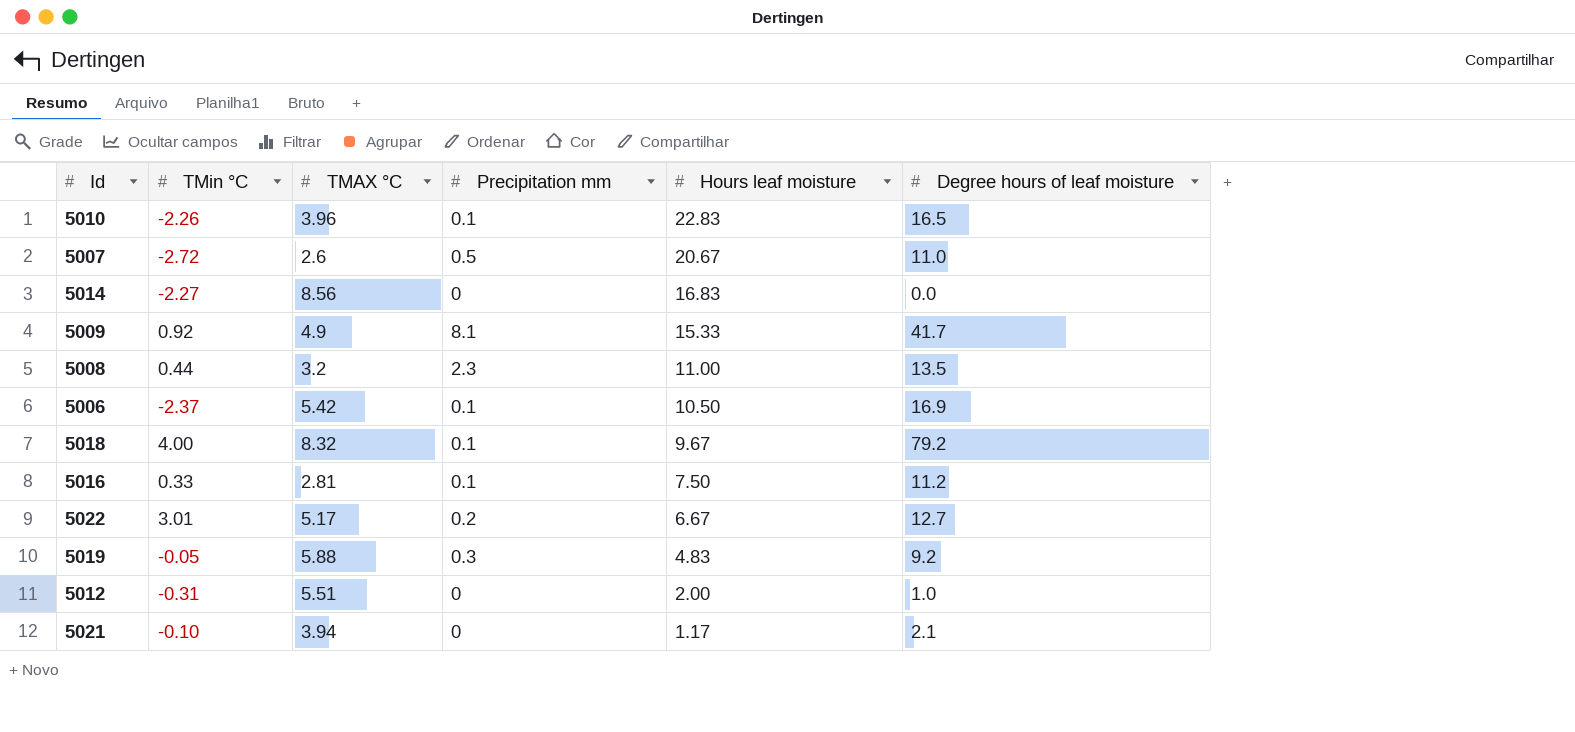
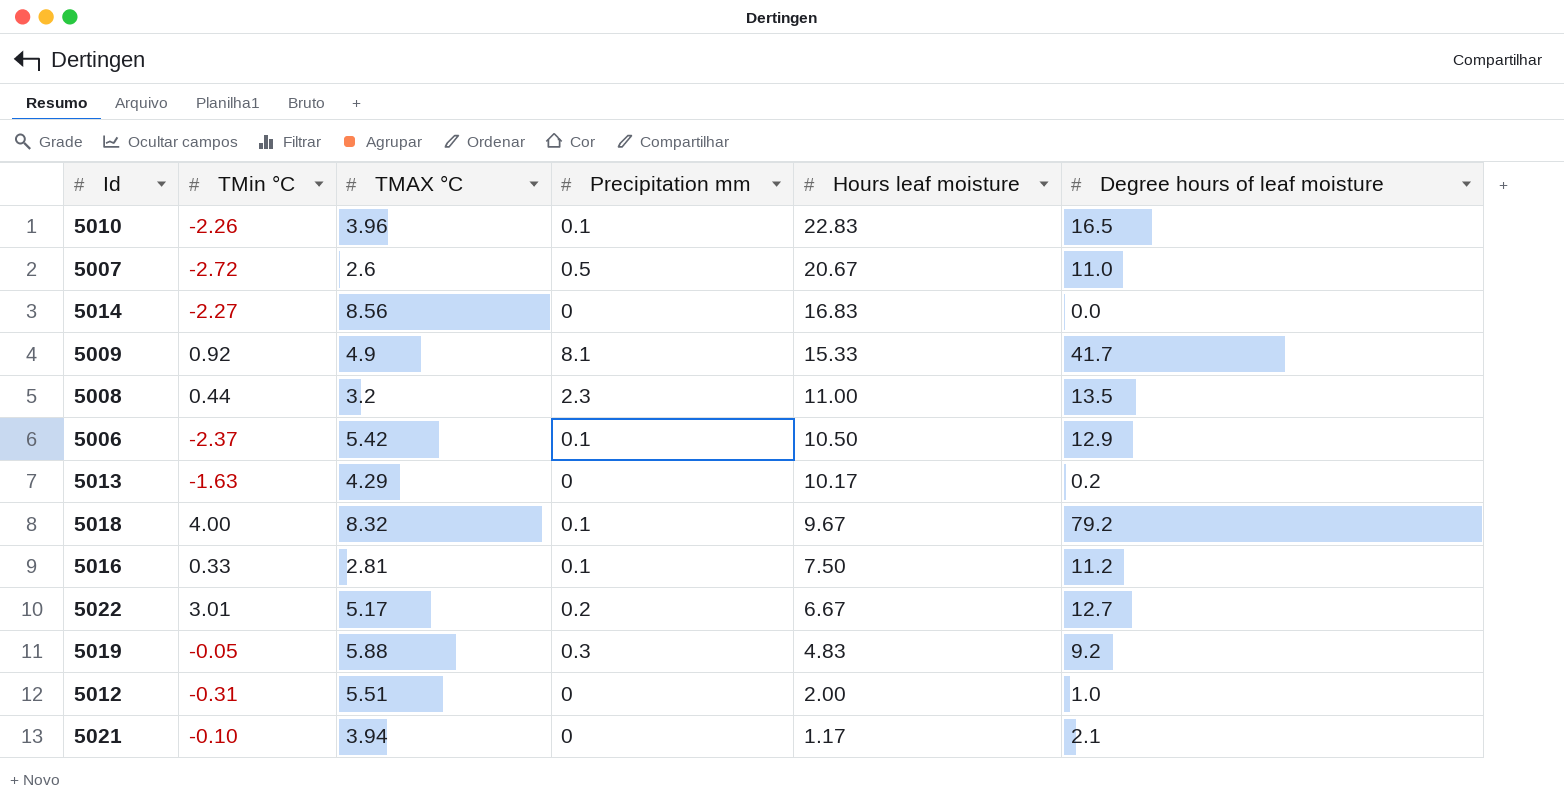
5006 | Degree hours of leaf moisture: 16.9 -> 12.9
row 5013: none -> -1.63 | 4.29 | 0 | 10.17 | 0.2

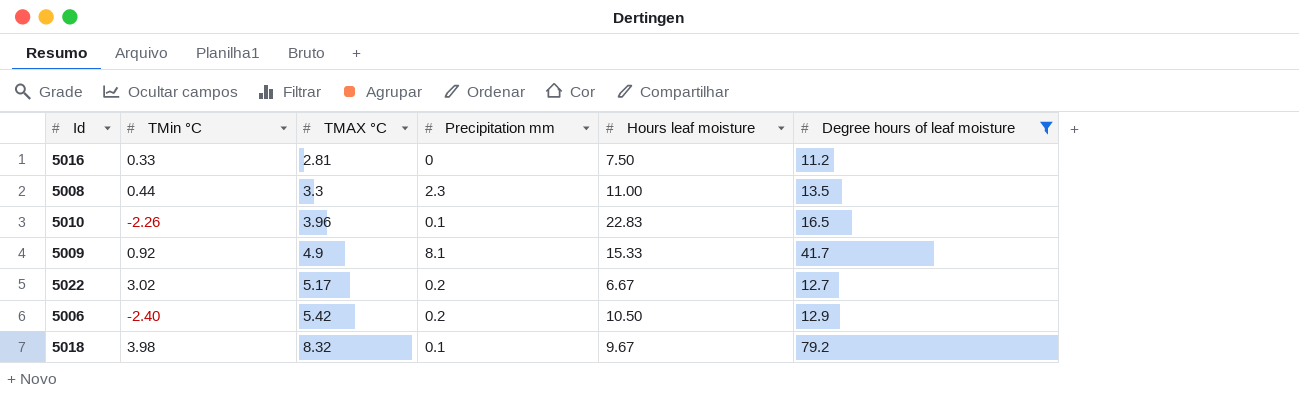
filter: none -> Degree hours of leaf moisture >= 11.2
row order: Hours leaf moisture descending -> TMAX °C ascending
5016 | Precipitation mm: 0.1 -> 0
5008 | TMAX °C: 3.2 -> 3.3
5022 | TMin °C: 3.01 -> 3.02
5006 | TMin °C: -2.37 -> -2.40
5006 | Precipitation mm: 0.1 -> 0.2
5018 | TMin °C: 4.00 -> 3.98

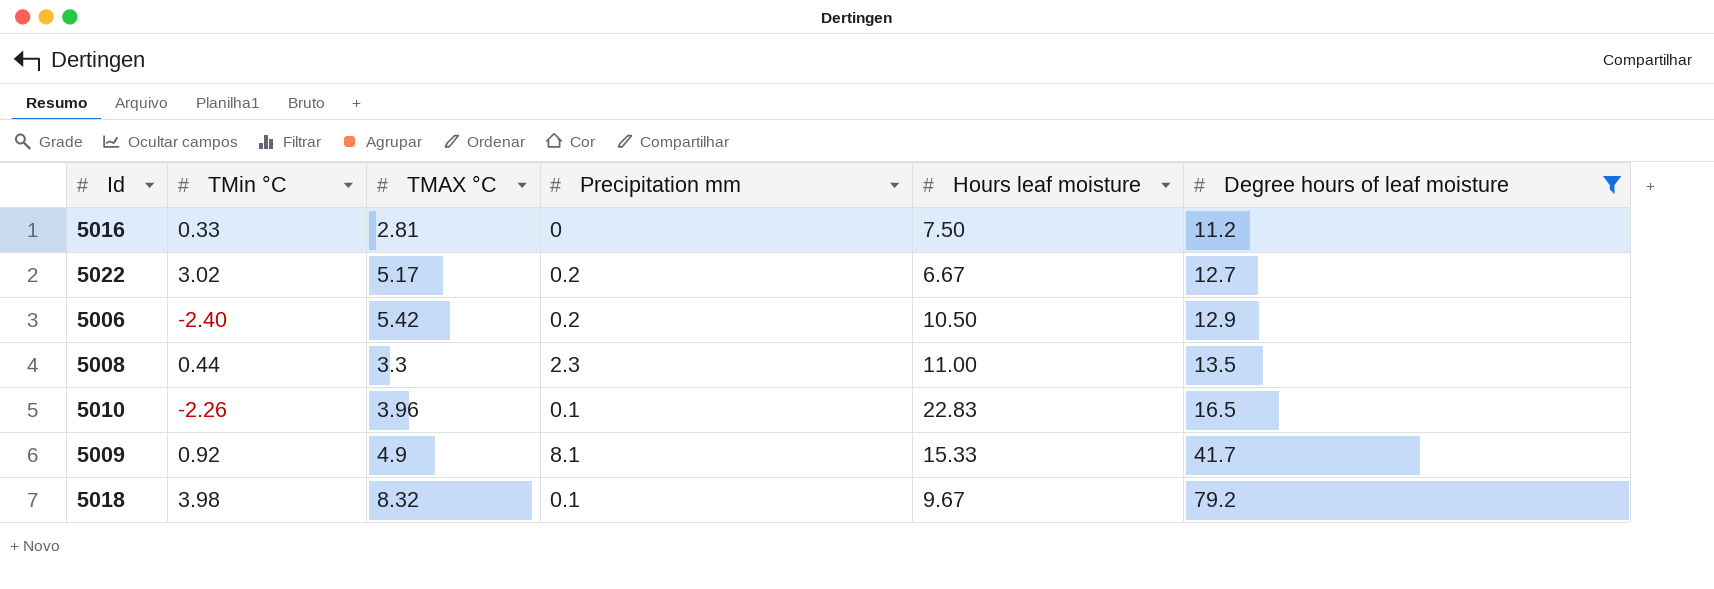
row order: TMAX °C ascending -> Degree hours of leaf moisture ascending

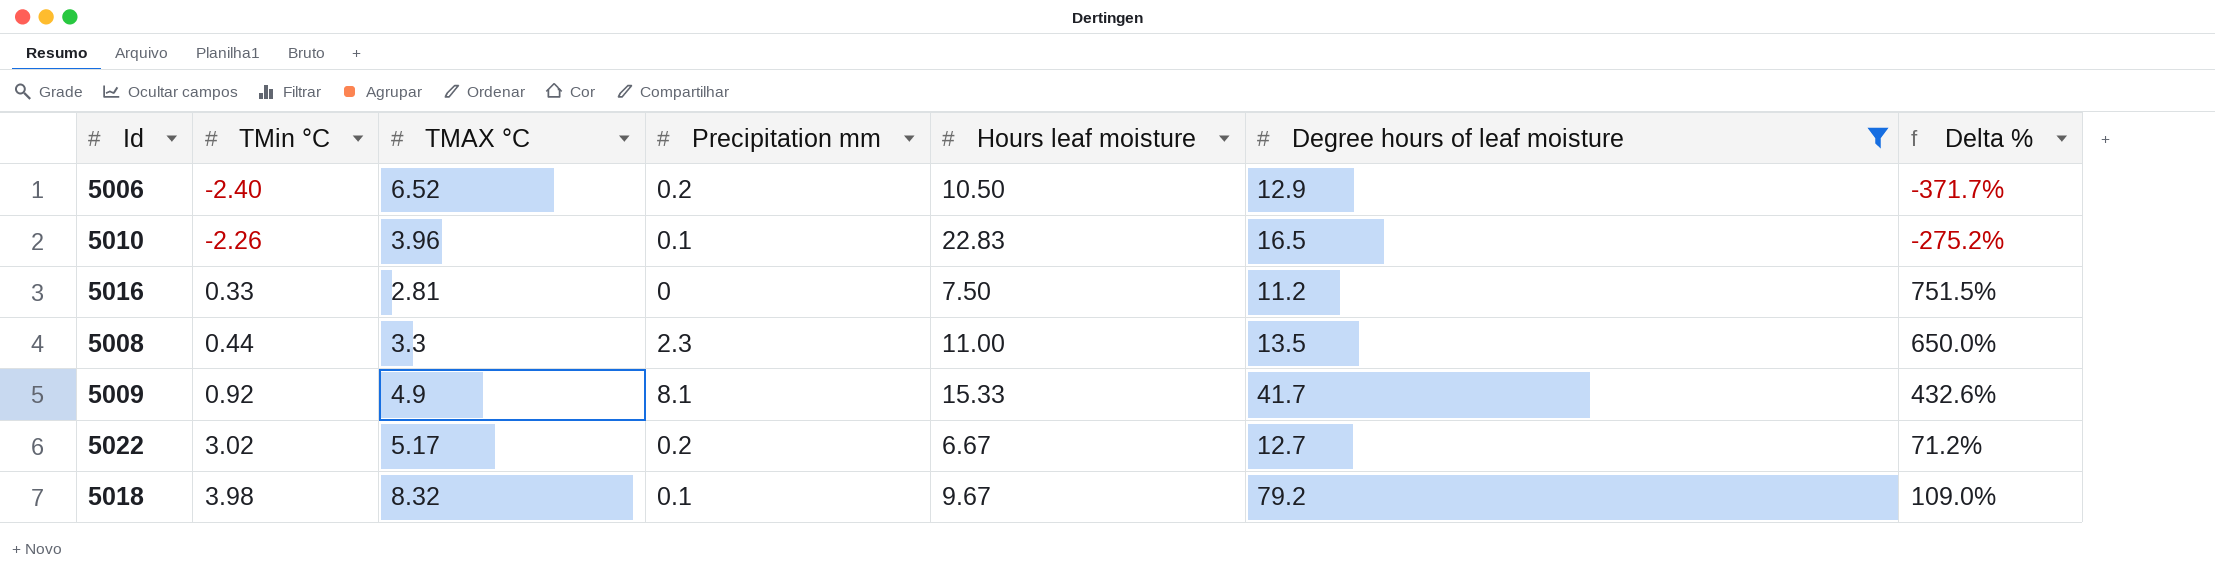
row order: Degree hours of leaf moisture ascending -> TMin °C ascending
column Delta % | formula: none -> ([TMAX °C] - [TMin °C]) / [TMin °C]
5006 | TMAX °C: 5.42 -> 6.52

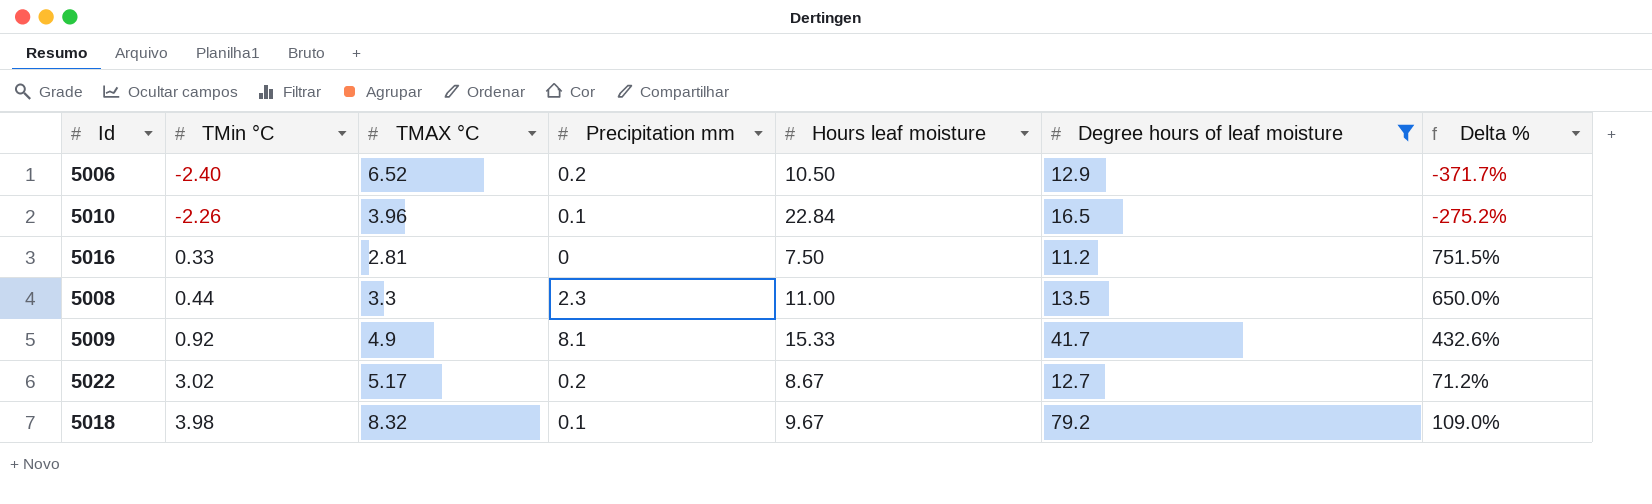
5010 | Hours leaf moisture: 22.83 -> 22.84
5022 | Hours leaf moisture: 6.67 -> 8.67

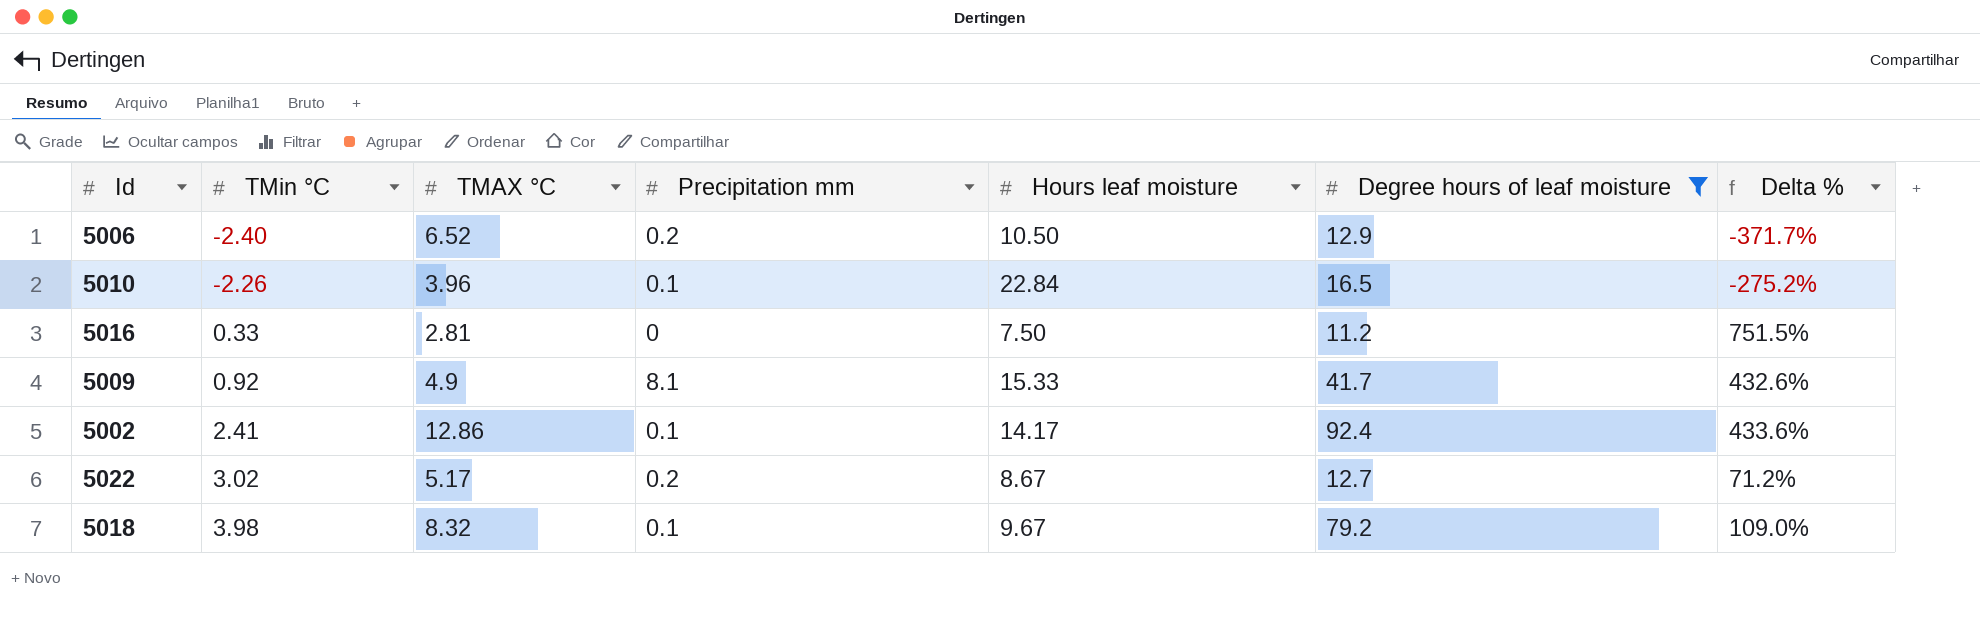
row 5008: 0.44 | 3.3 | 2.3 | 11.00 | 13.5 | 650.0% -> none
row 5002: none -> 2.41 | 12.86 | 0.1 | 14.17 | 92.4 | 433.6%

